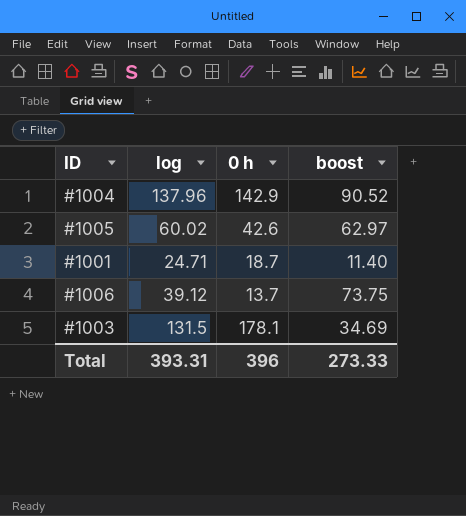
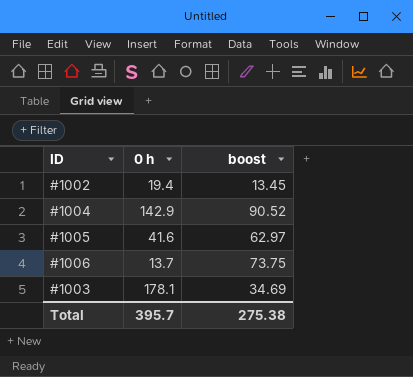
column log | position: 2 -> none
row #1001: 24.71 | 18.7 | 11.40 -> none
row #1002: none -> 19.4 | 13.45
#1005 | 0 h: 42.6 -> 41.6
Total | 0 h: 396 -> 395.7
Total | boost: 273.33 -> 275.38

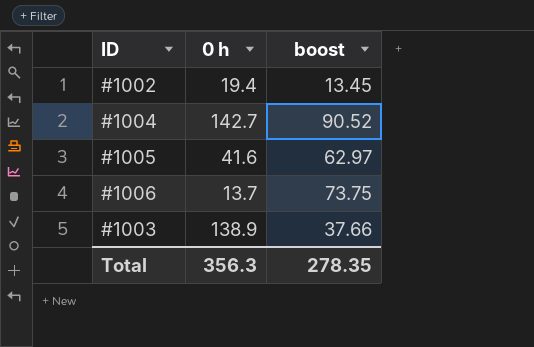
#1004 | 0 h: 142.9 -> 142.7
#1003 | 0 h: 178.1 -> 138.9
#1003 | boost: 34.69 -> 37.66
Total | 0 h: 395.7 -> 356.3
Total | boost: 275.38 -> 278.35

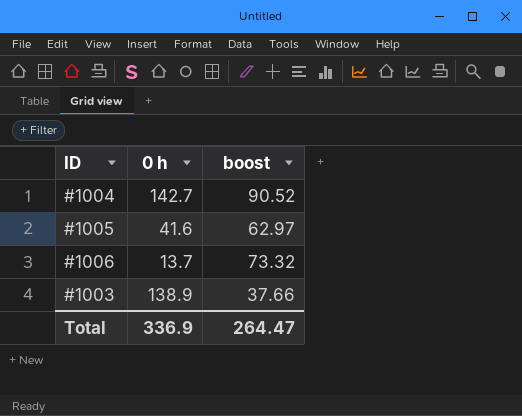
row #1002: 19.4 | 13.45 -> none
#1006 | boost: 73.75 -> 73.32
Total | 0 h: 356.3 -> 336.9
Total | boost: 278.35 -> 264.47

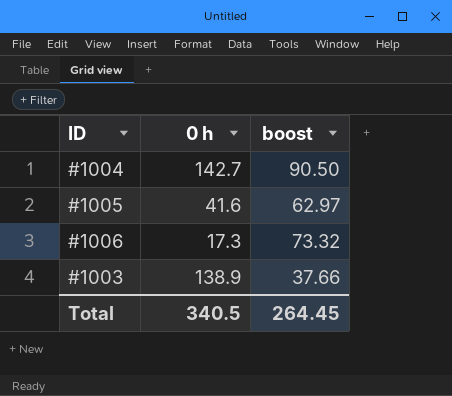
#1004 | boost: 90.52 -> 90.50
#1006 | 0 h: 13.7 -> 17.3
Total | 0 h: 336.9 -> 340.5
Total | boost: 264.47 -> 264.45

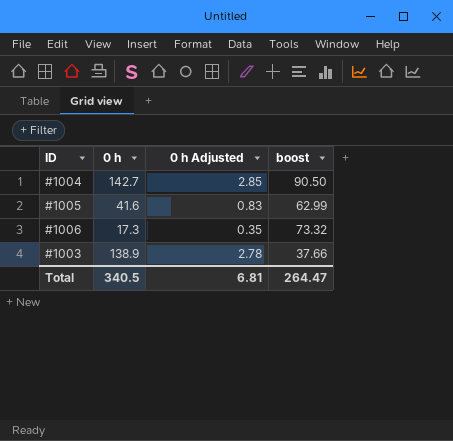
column 0 h Adjusted | formula: none -> [0 h] * 0.02
#1005 | boost: 62.97 -> 62.99
Total | boost: 264.45 -> 264.47

